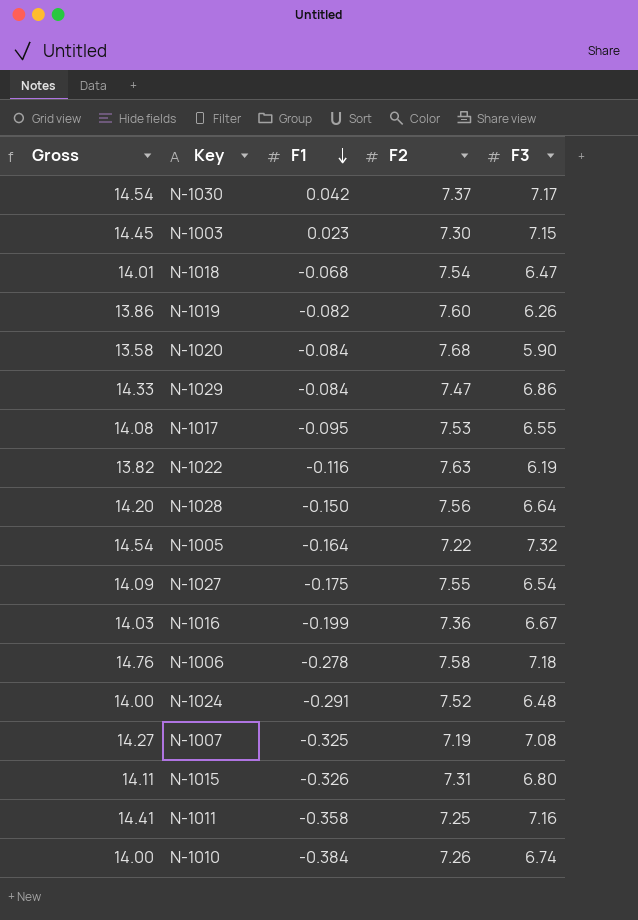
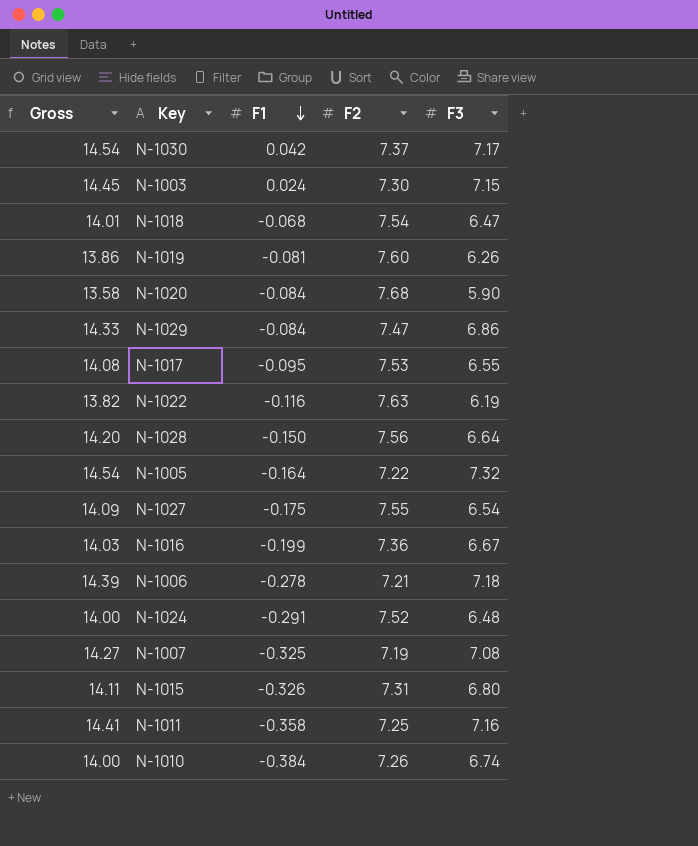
N-1003 | F1: 0.023 -> 0.024
N-1019 | F1: -0.082 -> -0.081
N-1006 | Gross: 14.76 -> 14.39
N-1006 | F2: 7.58 -> 7.21

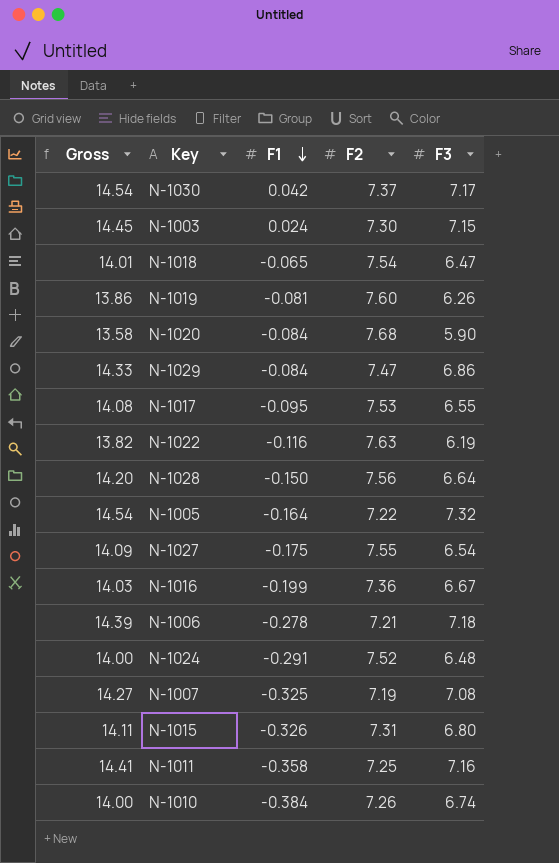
N-1018 | F1: -0.068 -> -0.065

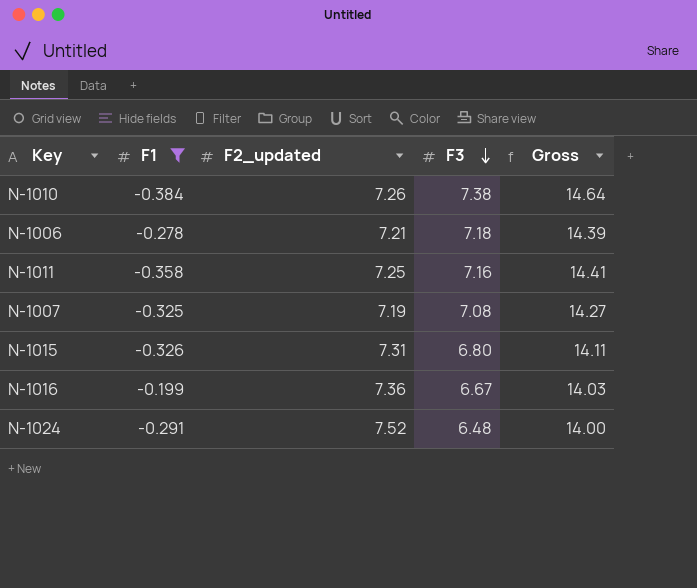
filter: none -> F1 <= -0.199
row order: F1 descending -> F3 descending
column name: F2 -> F2_updated
column Gross | position: 1 -> 5
N-1010 | F3: 6.74 -> 7.38
N-1010 | Gross: 14.00 -> 14.64

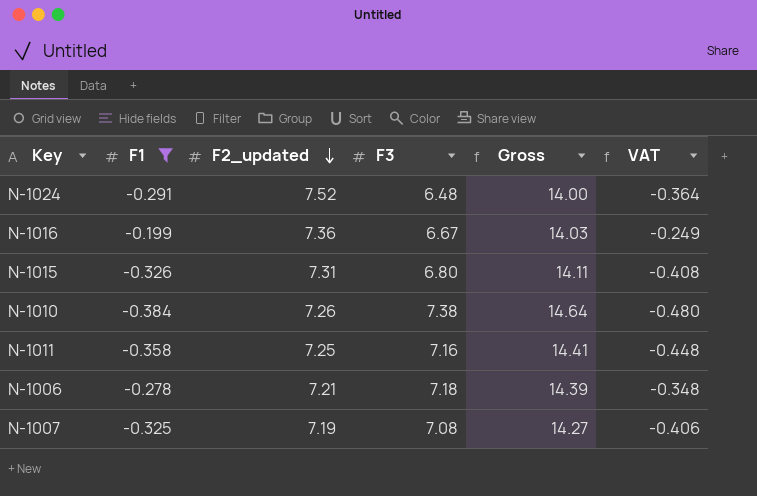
row order: F3 descending -> F2_updated descending
column VAT | formula: none -> [F1] * 1.25

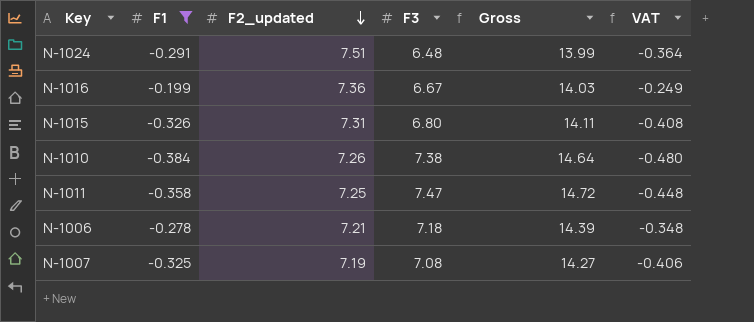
N-1024 | F2_updated: 7.52 -> 7.51
N-1024 | Gross: 14.00 -> 13.99
N-1011 | F3: 7.16 -> 7.47
N-1011 | Gross: 14.41 -> 14.72

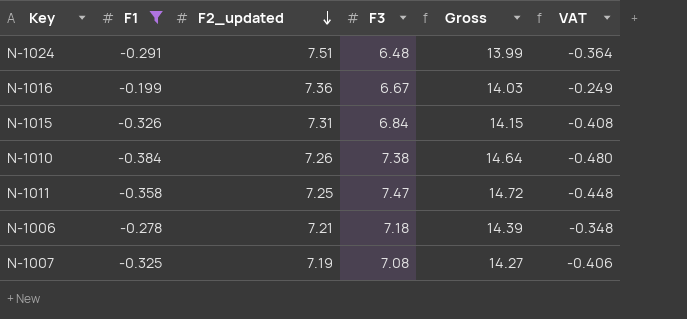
N-1015 | F3: 6.80 -> 6.84
N-1015 | Gross: 14.11 -> 14.15

